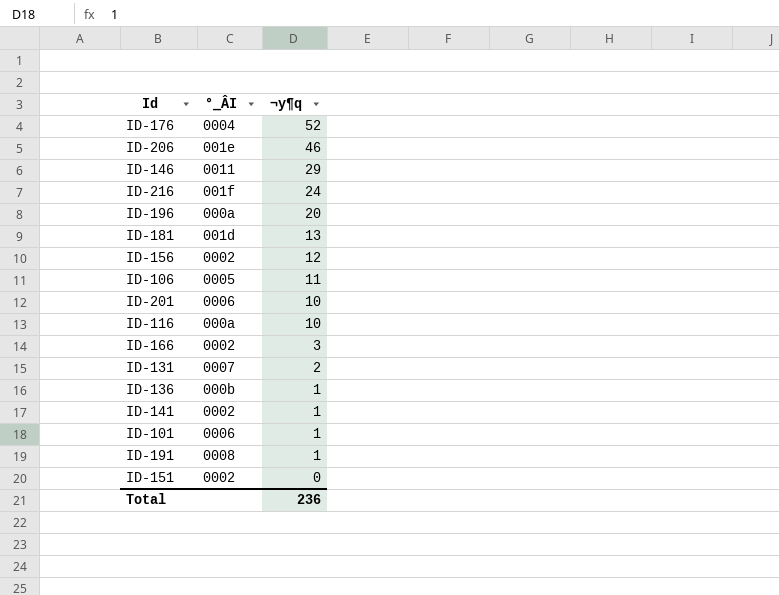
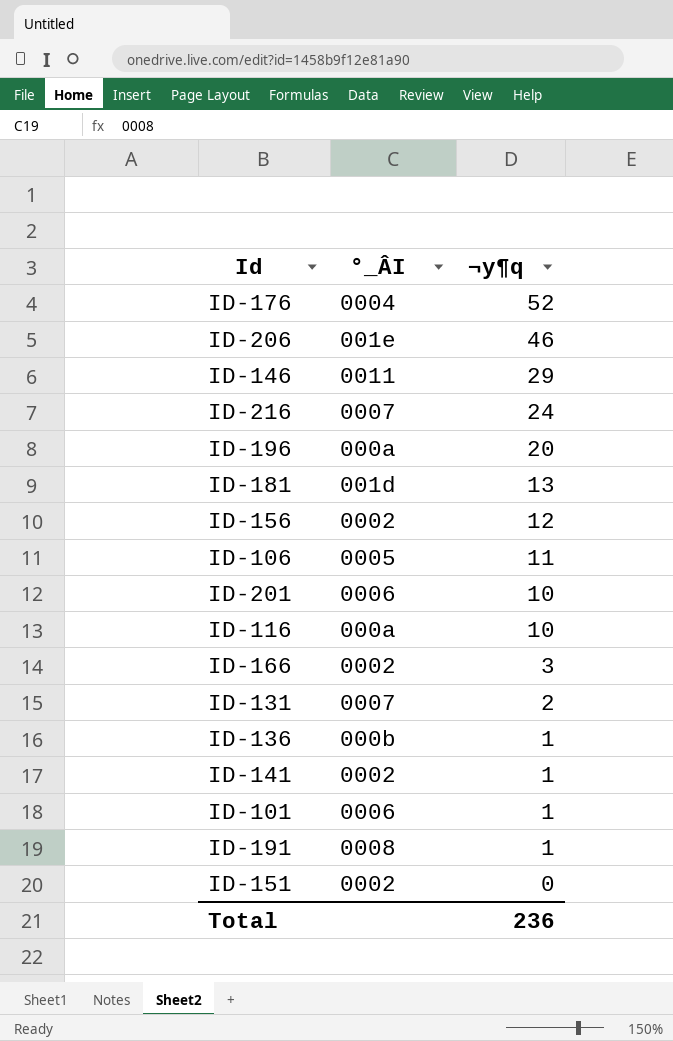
ID-216 | °_ÂI: 001f -> 0007

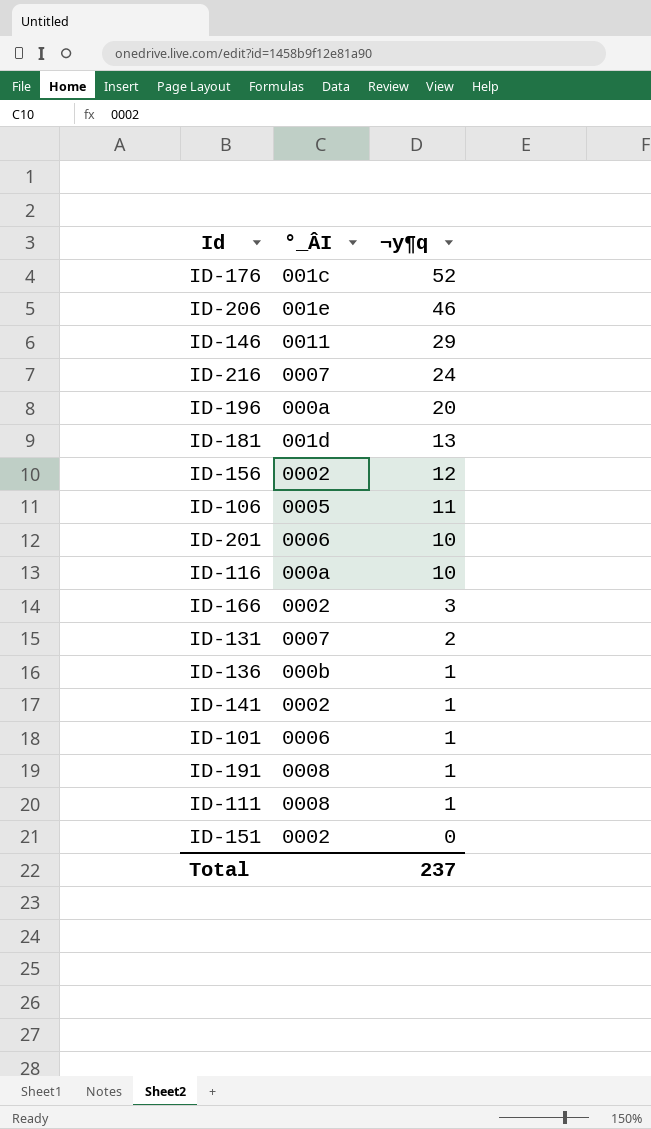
ID-176 | °_ÂI: 0004 -> 001c
row ID-111: none -> 0008 | 1
Total | ¬y¶q: 236 -> 237

